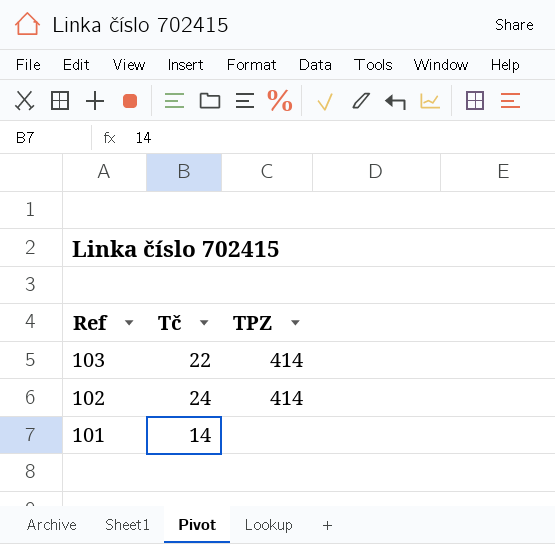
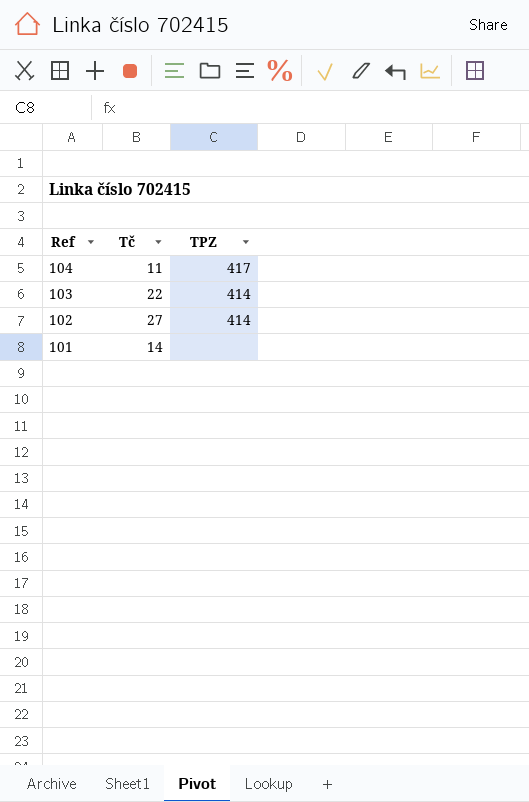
row 104: none -> 11 | 417
102 | Tč: 24 -> 27

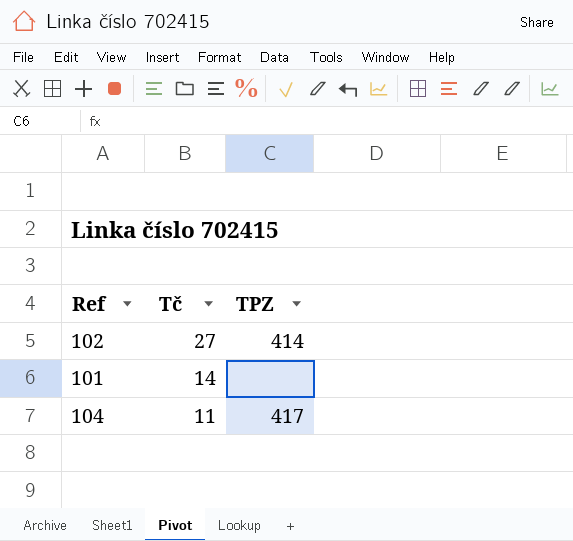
row order: Ref descending -> Tč descending
row 103: 22 | 414 -> none

